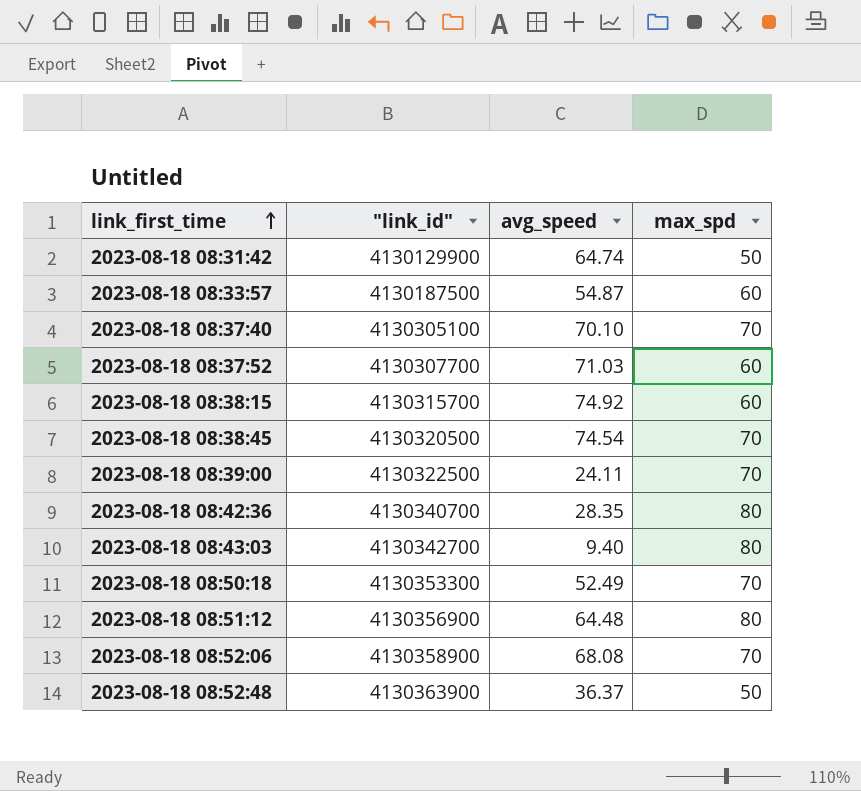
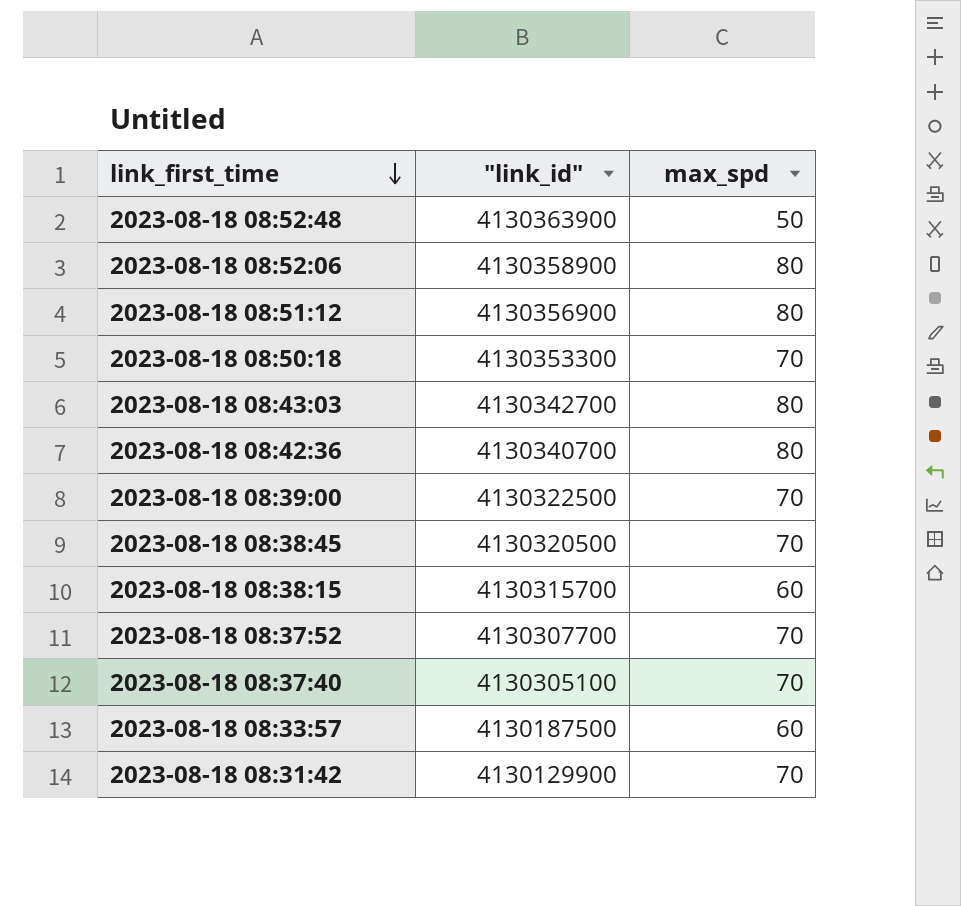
row order: link_first_time ascending -> link_first_time descending
column avg_speed | position: 3 -> none
2023-08-18 08:52:06 | max_spd: 70 -> 80
2023-08-18 08:37:52 | max_spd: 60 -> 70
2023-08-18 08:31:42 | max_spd: 50 -> 70

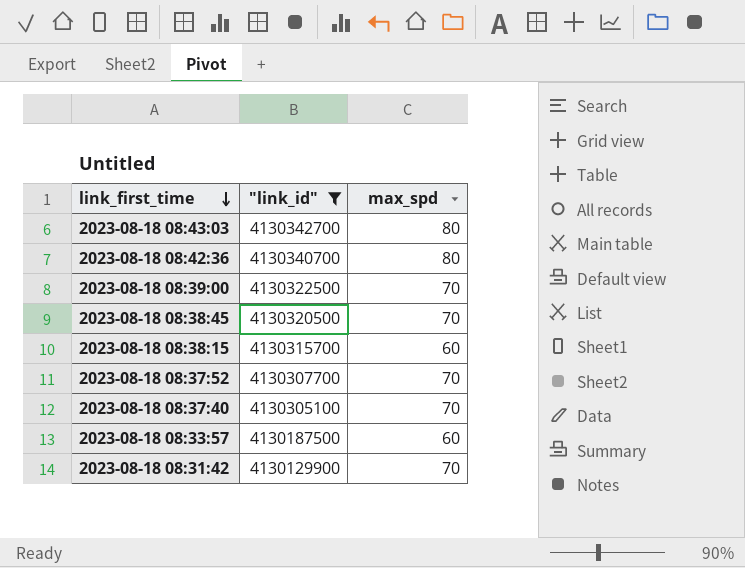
filter: none -> "link_id" <= 4130342700

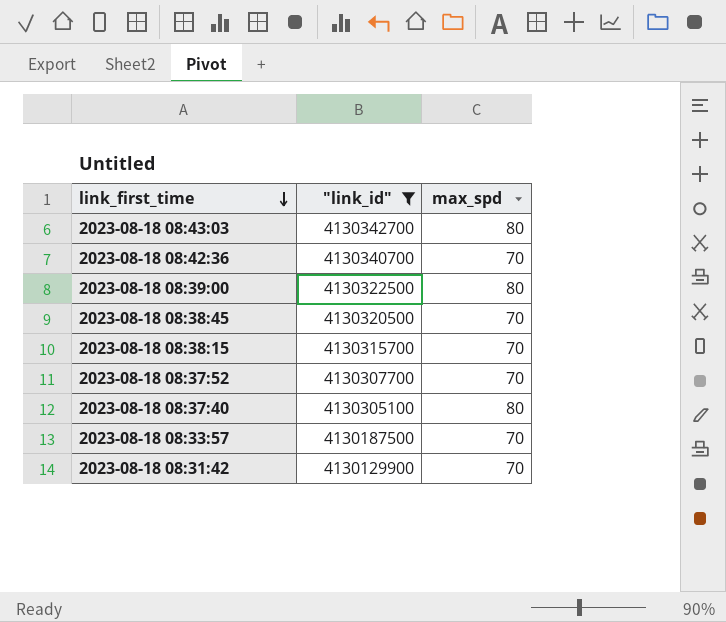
2023-08-18 08:42:36 | max_spd: 80 -> 70
2023-08-18 08:39:00 | max_spd: 70 -> 80
2023-08-18 08:38:15 | max_spd: 60 -> 70
2023-08-18 08:37:40 | max_spd: 70 -> 80
2023-08-18 08:33:57 | max_spd: 60 -> 70

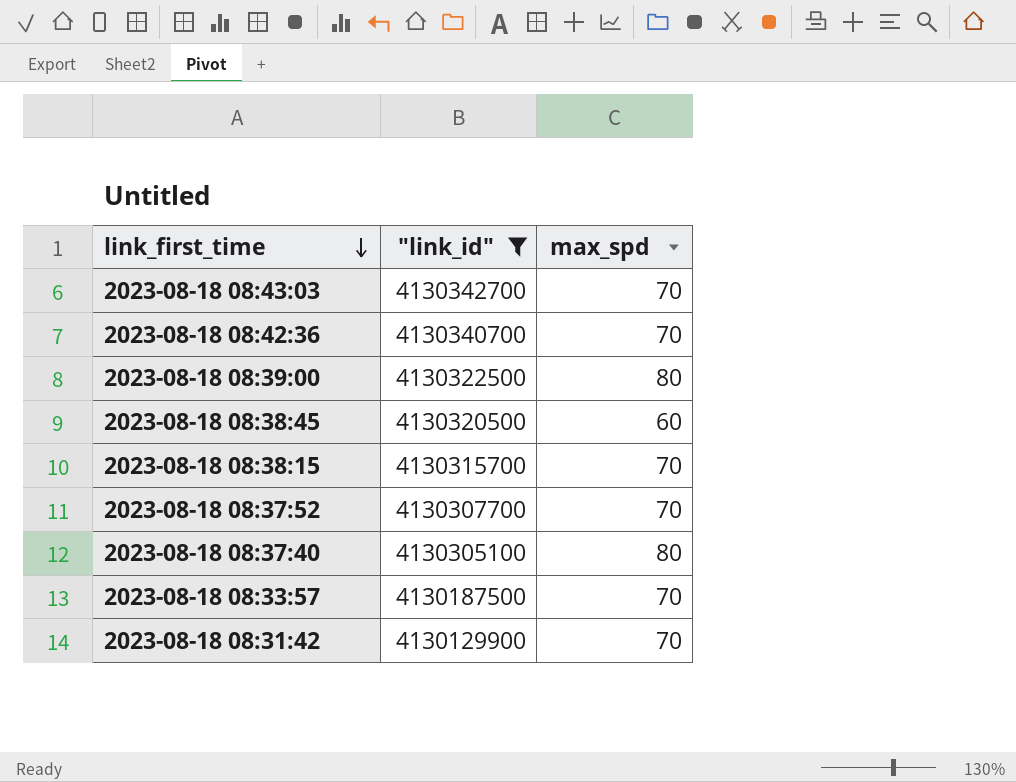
2023-08-18 08:43:03 | max_spd: 80 -> 70
2023-08-18 08:38:45 | max_spd: 70 -> 60

